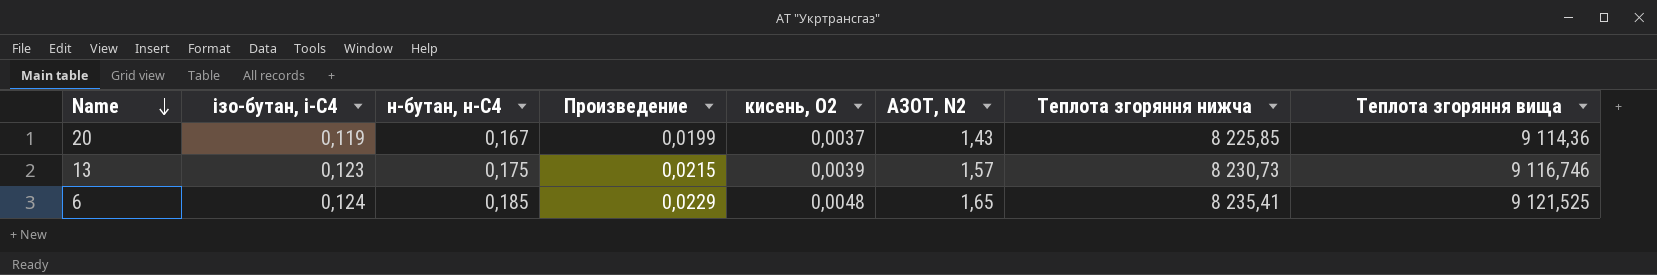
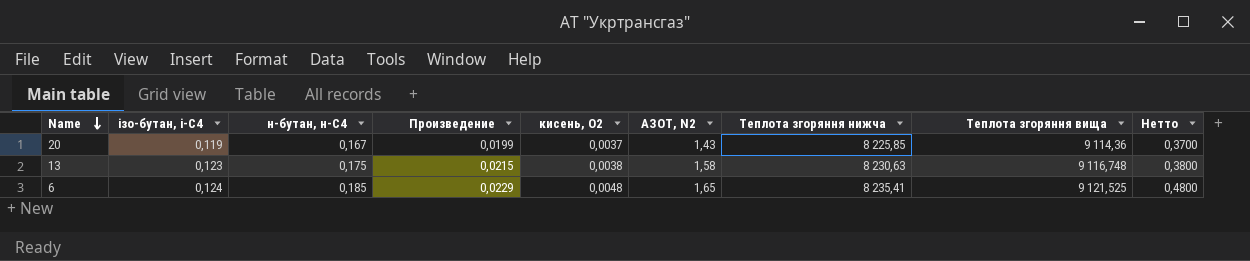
column Нетто | formula: none -> [кисень, О2] * 100
13 | кисень, О2: 0,0039 -> 0,0038
13 | АЗОТ, N2: 1,57 -> 1,58
13 | Теплота згоряння нижча: 8 230,73 -> 8 230,63
13 | Теплота згоряння вища: 9 116,746 -> 9 116,748

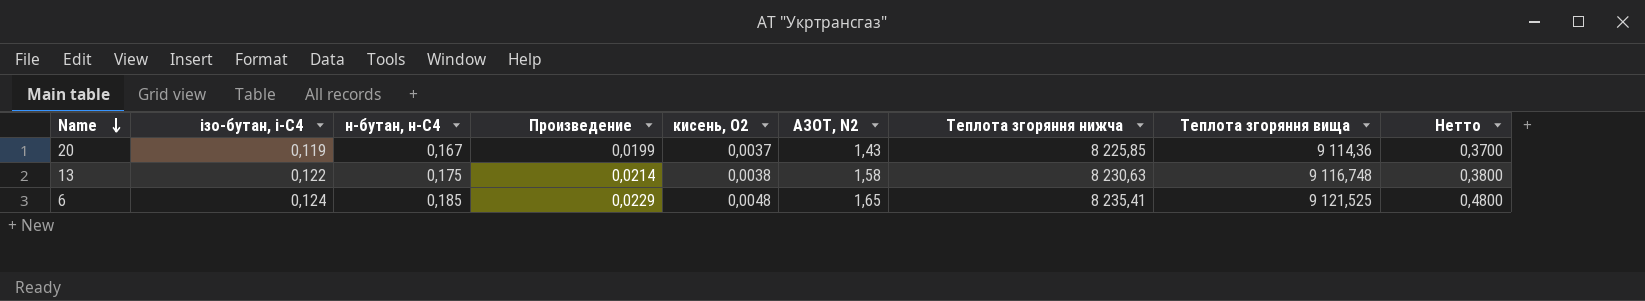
13 | ізо-бутан, і-С4: 0,123 -> 0,122
13 | Произведение: 0,0215 -> 0,0214

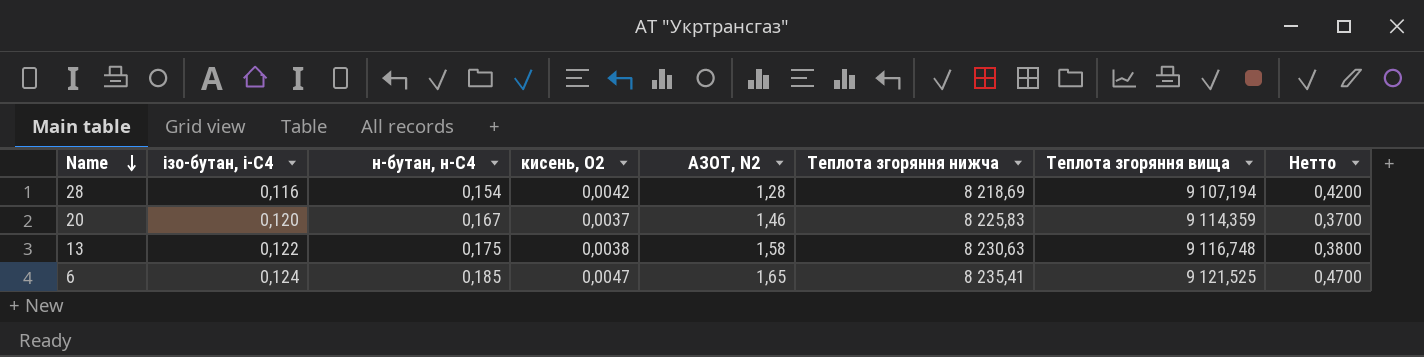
column Произведение | formula: [ізо-бутан, і-С4] * [н-бутан, н-С4] -> none
row 28: none -> 0,116 | 0,154 | 0,0042 | 1,28 | 8 218,69 | 9 107,194 | 0,4200
20 | ізо-бутан, і-С4: 0,119 -> 0,120
20 | АЗОТ, N2: 1,43 -> 1,46
20 | Теплота згоряння нижча: 8 225,85 -> 8 225,83
20 | Теплота згоряння вища: 9 114,36 -> 9 114,359
6 | кисень, О2: 0,0048 -> 0,0047
6 | Нетто: 0,4800 -> 0,4700

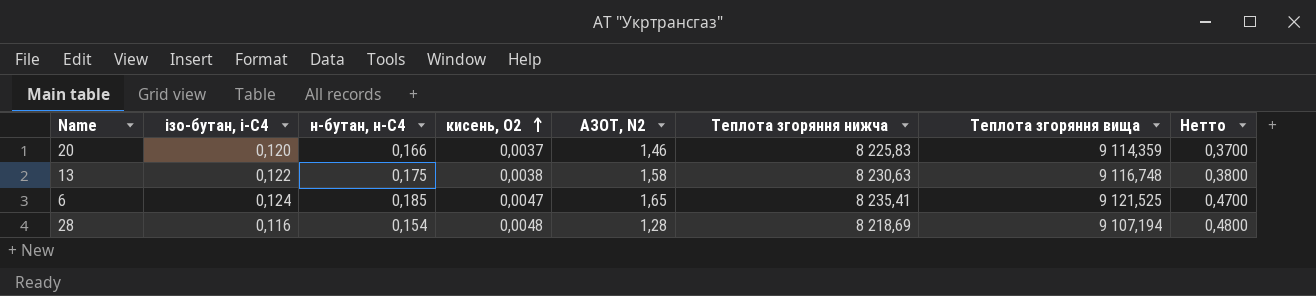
row order: Name descending -> кисень, О2 ascending
20 | н-бутан, н-С4: 0,167 -> 0,166
28 | кисень, О2: 0,0042 -> 0,0048
28 | Нетто: 0,4200 -> 0,4800

